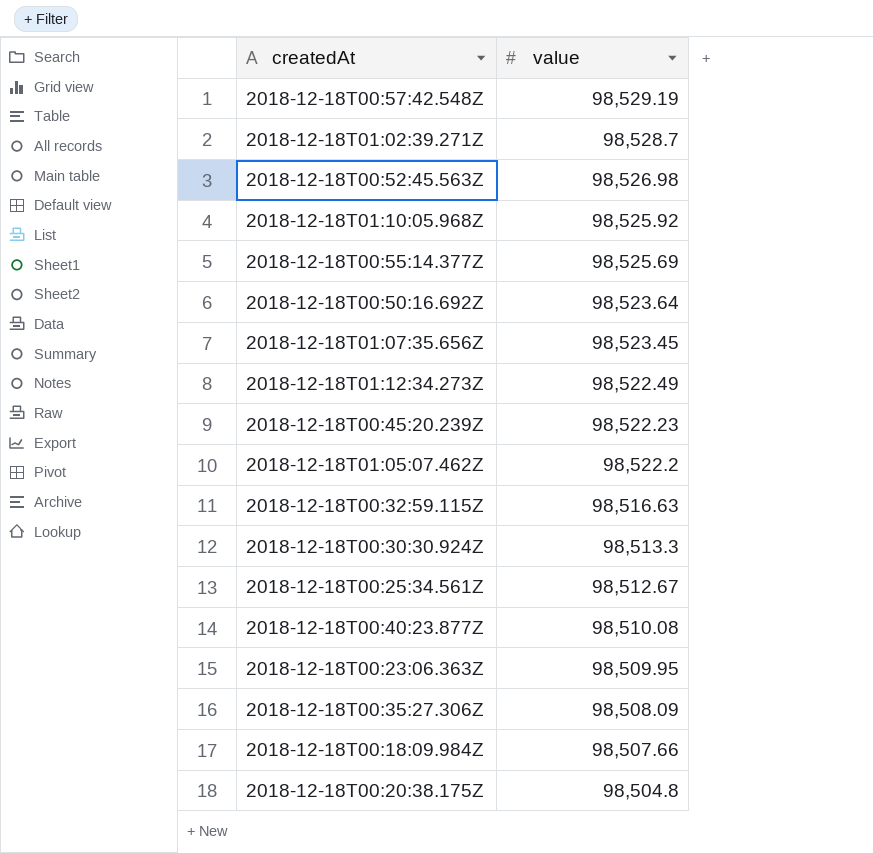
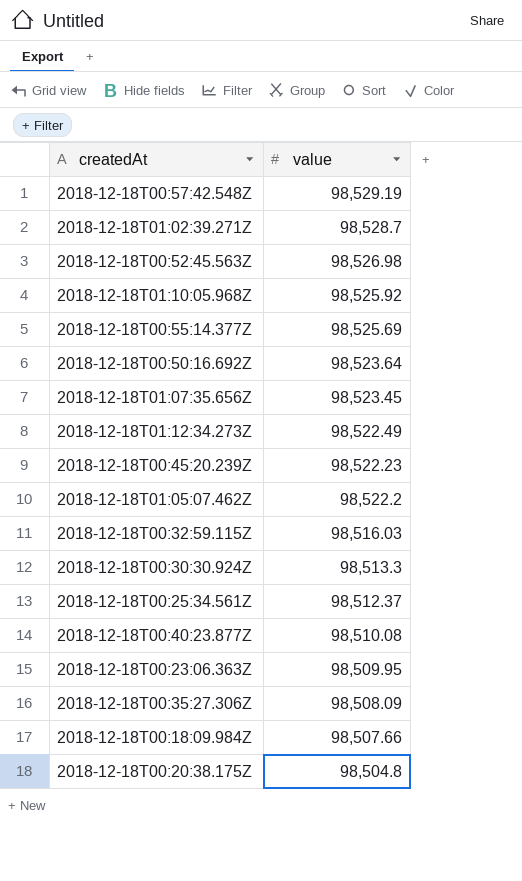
2018-12-18T00:32:59.115Z | value: 98,516.63 -> 98,516.03
2018-12-18T00:25:34.561Z | value: 98,512.67 -> 98,512.37

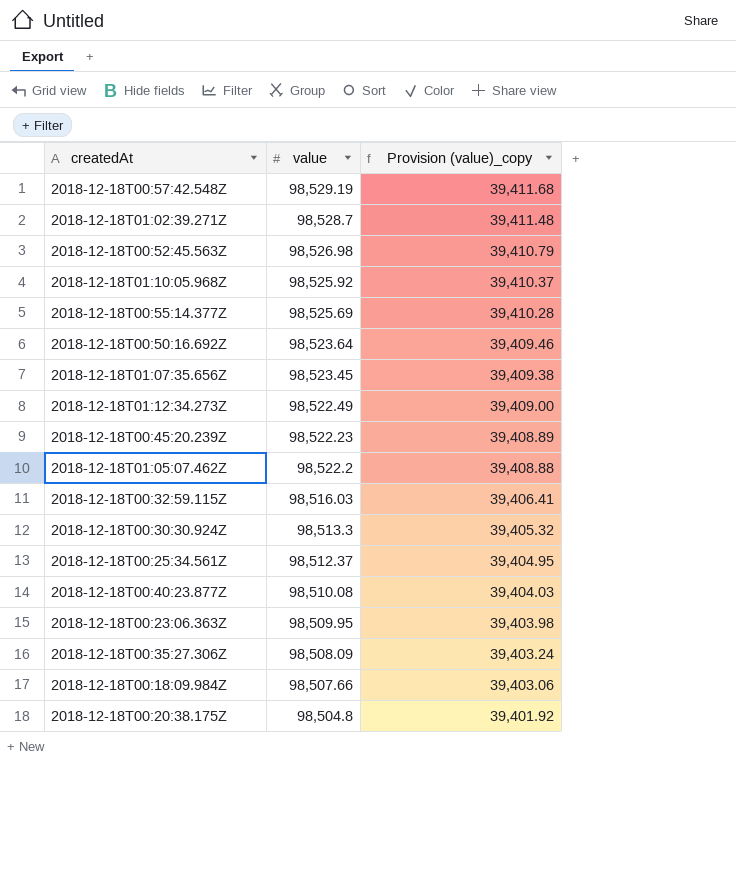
column Provision (value)_copy | formula: none -> [value] * 0.4

